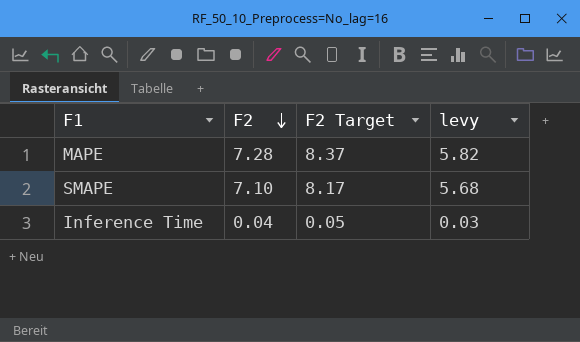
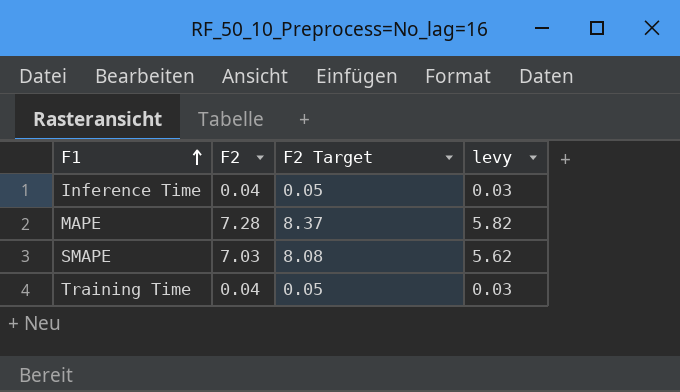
row order: F2 descending -> F1 ascending
SMAPE | F2: 7.10 -> 7.03
SMAPE | F2 Target: 8.17 -> 8.08
SMAPE | levy: 5.68 -> 5.62
row Training Time: none -> 0.04 | 0.05 | 0.03

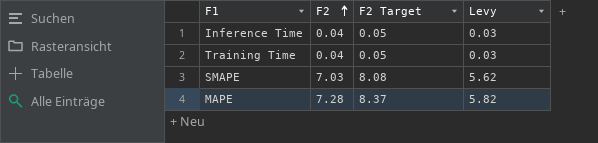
row order: F1 ascending -> F2 ascending
column name: levy -> Levy

